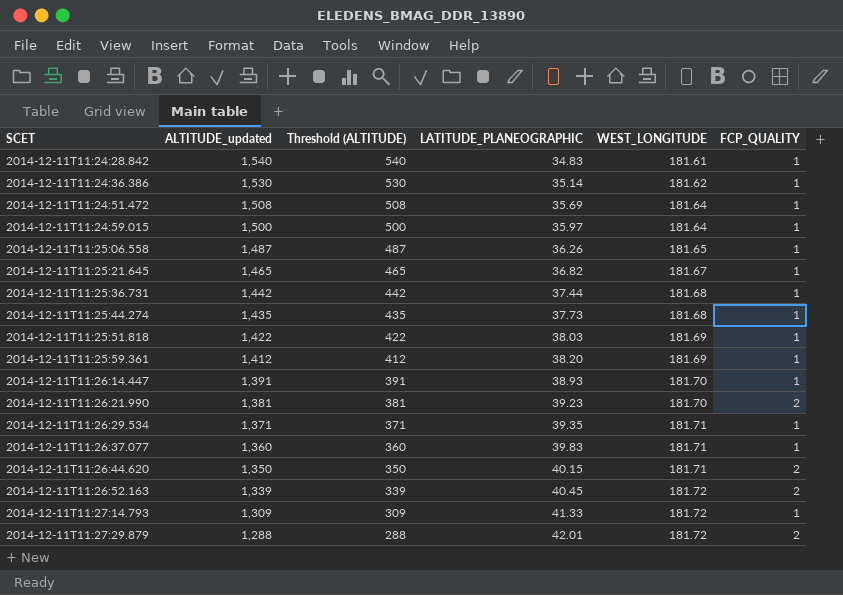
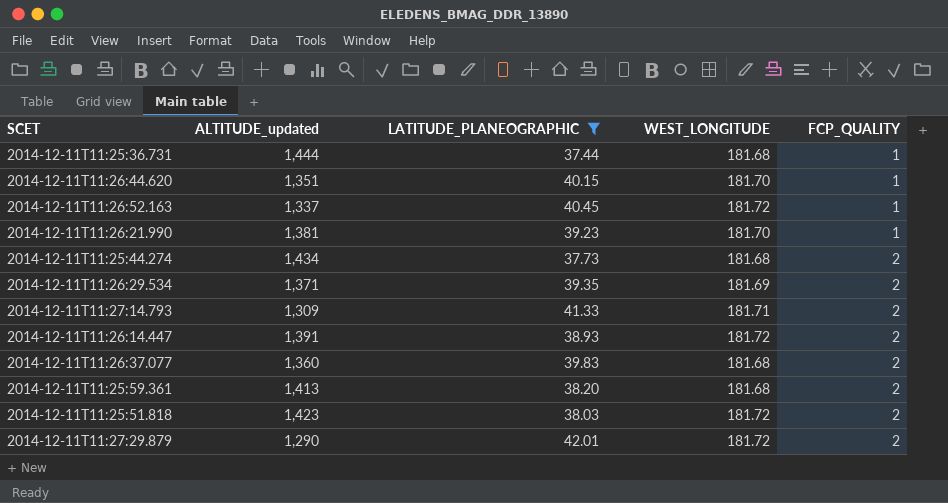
filter: none -> LATITUDE_PLANEOGRAPHIC >= 37.44
row order: SCET ascending -> FCP_QUALITY ascending
column Threshold (ALTITUDE) | formula: [ALTITUDE_updated] - 1000 -> none
2014-12-11T11:25:36.731 | ALTITUDE_updated: 1,442 -> 1,444
2014-12-11T11:26:44.620 | ALTITUDE_updated: 1,350 -> 1,351
2014-12-11T11:26:44.620 | WEST_LONGITUDE: 181.71 -> 181.70
2014-12-11T11:26:44.620 | FCP_QUALITY: 2 -> 1
2014-12-11T11:26:52.163 | ALTITUDE_updated: 1,339 -> 1,337
2014-12-11T11:26:52.163 | FCP_QUALITY: 2 -> 1
2014-12-11T11:26:21.990 | FCP_QUALITY: 2 -> 1
2014-12-11T11:25:44.274 | ALTITUDE_updated: 1,435 -> 1,434
2014-12-11T11:25:44.274 | FCP_QUALITY: 1 -> 2
2014-12-11T11:26:29.534 | WEST_LONGITUDE: 181.71 -> 181.69
2014-12-11T11:26:29.534 | FCP_QUALITY: 1 -> 2
2014-12-11T11:27:14.793 | WEST_LONGITUDE: 181.72 -> 181.71
2014-12-11T11:27:14.793 | FCP_QUALITY: 1 -> 2
2014-12-11T11:26:14.447 | WEST_LONGITUDE: 181.70 -> 181.72
2014-12-11T11:26:14.447 | FCP_QUALITY: 1 -> 2
2014-12-11T11:26:37.077 | WEST_LONGITUDE: 181.71 -> 181.68
2014-12-11T11:26:37.077 | FCP_QUALITY: 1 -> 2
2014-12-11T11:25:59.361 | ALTITUDE_updated: 1,412 -> 1,413
2014-12-11T11:25:59.361 | WEST_LONGITUDE: 181.69 -> 181.68
2014-12-11T11:25:59.361 | FCP_QUALITY: 1 -> 2
2014-12-11T11:25:51.818 | ALTITUDE_updated: 1,422 -> 1,423
2014-12-11T11:25:51.818 | WEST_LONGITUDE: 181.69 -> 181.72
2014-12-11T11:25:51.818 | FCP_QUALITY: 1 -> 2
2014-12-11T11:27:29.879 | ALTITUDE_updated: 1,288 -> 1,290

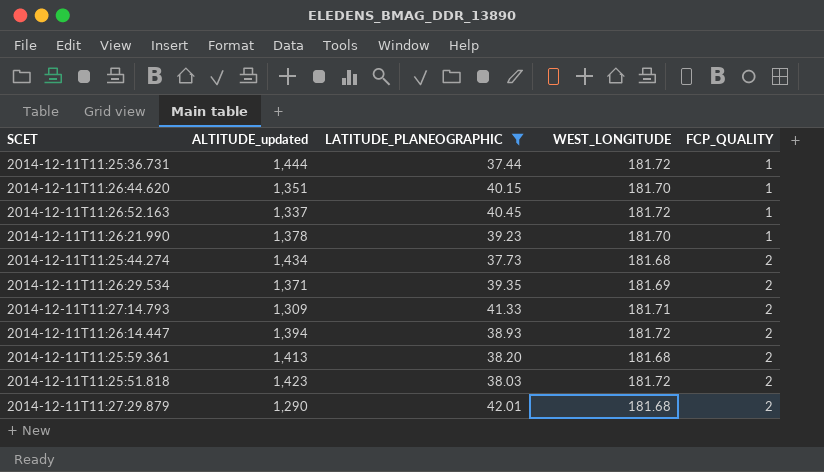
row 2014-12-11T11:26:37.077: 1,360 | 39.83 | 181.68 | 2 -> none
2014-12-11T11:25:36.731 | WEST_LONGITUDE: 181.68 -> 181.72
2014-12-11T11:26:21.990 | ALTITUDE_updated: 1,381 -> 1,378
2014-12-11T11:26:14.447 | ALTITUDE_updated: 1,391 -> 1,394
2014-12-11T11:27:29.879 | WEST_LONGITUDE: 181.72 -> 181.68

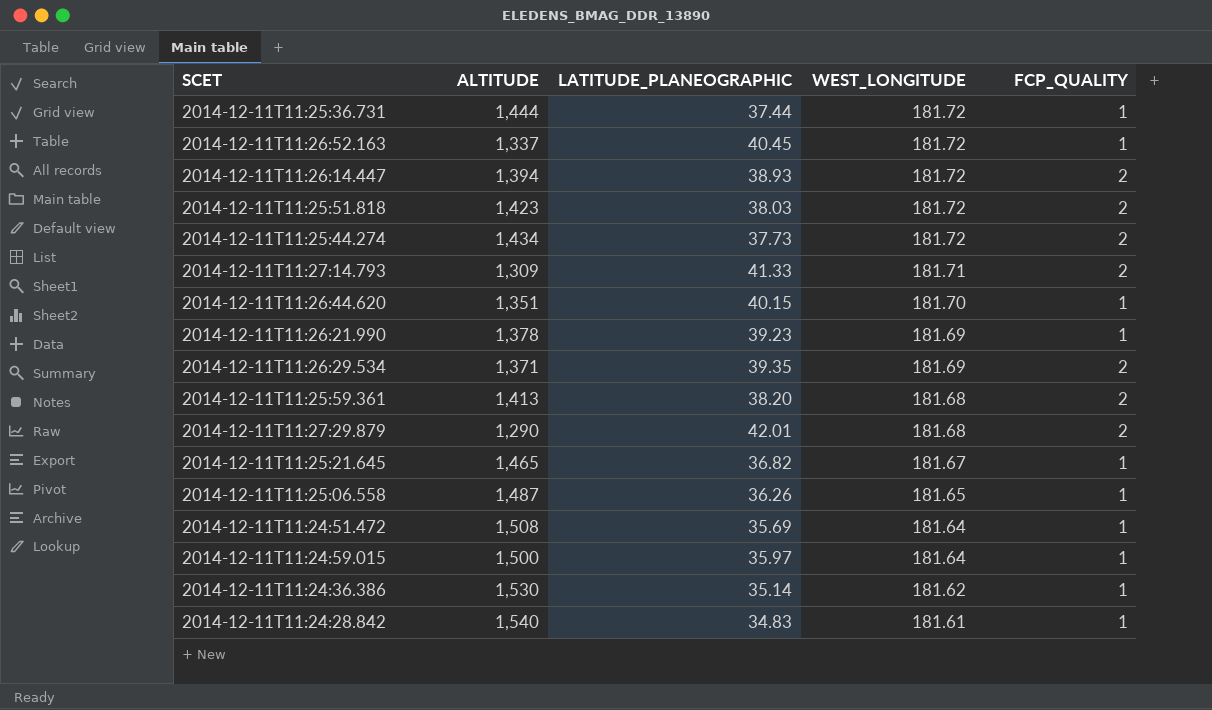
filter: LATITUDE_PLANEOGRAPHIC >= 37.44 -> none
row order: FCP_QUALITY ascending -> WEST_LONGITUDE descending
column name: ALTITUDE_updated -> ALTITUDE
2014-12-11T11:25:44.274 | WEST_LONGITUDE: 181.68 -> 181.72
2014-12-11T11:26:21.990 | WEST_LONGITUDE: 181.70 -> 181.69

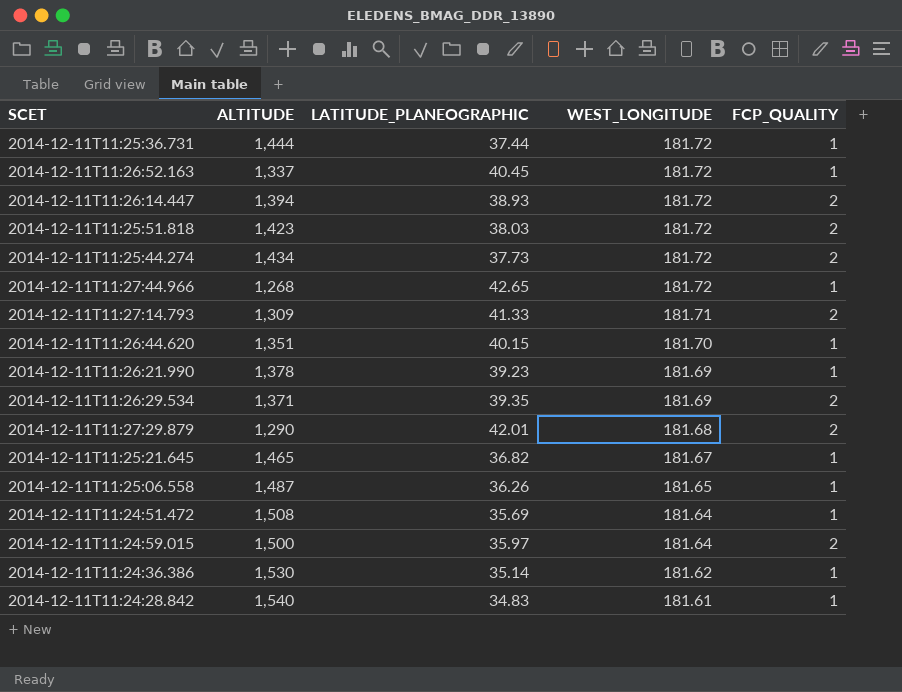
row 2014-12-11T11:25:59.361: 1,413 | 38.20 | 181.68 | 2 -> none
row 2014-12-11T11:27:44.966: none -> 1,268 | 42.65 | 181.72 | 1
2014-12-11T11:24:59.015 | FCP_QUALITY: 1 -> 2

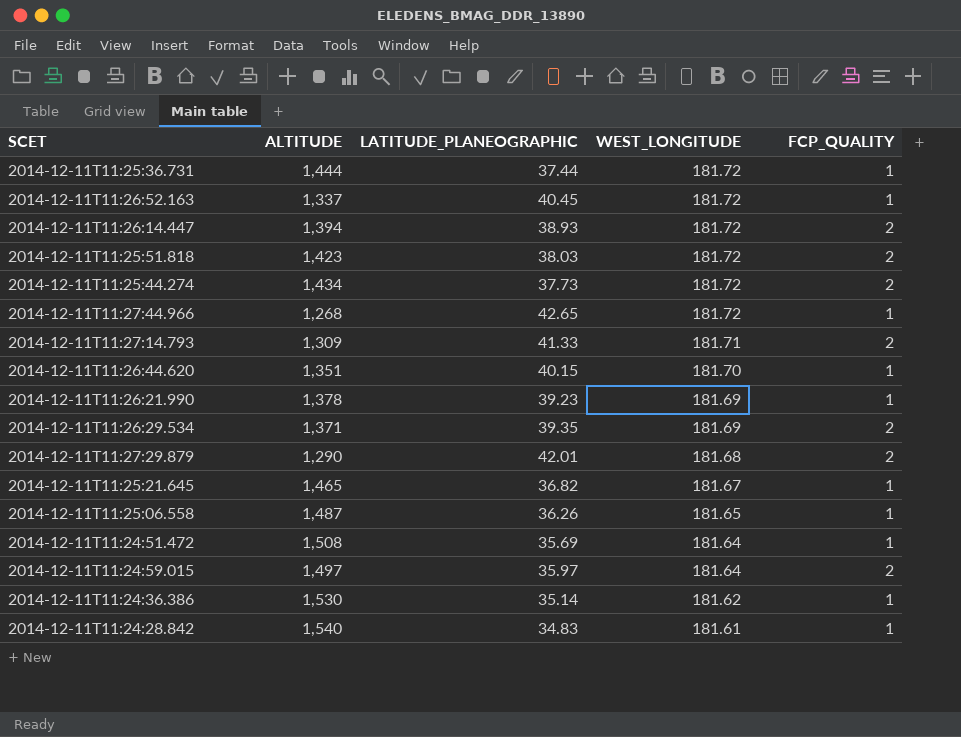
2014-12-11T11:24:59.015 | ALTITUDE: 1,500 -> 1,497

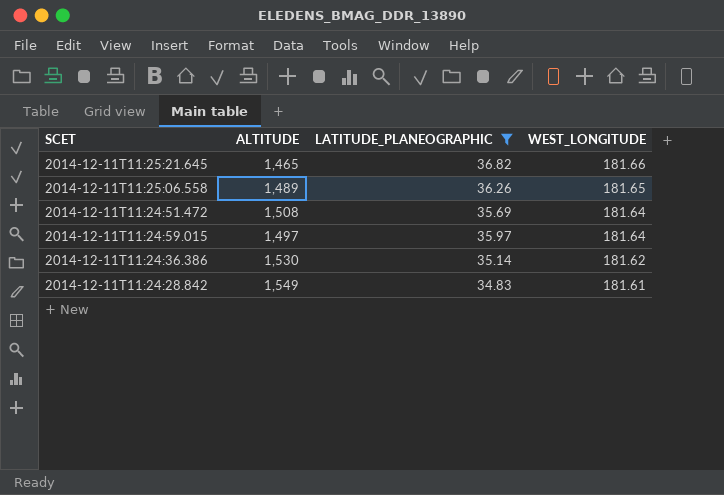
filter: none -> LATITUDE_PLANEOGRAPHIC <= 36.82
column FCP_QUALITY | position: 5 -> none
2014-12-11T11:25:21.645 | WEST_LONGITUDE: 181.67 -> 181.66
2014-12-11T11:25:06.558 | ALTITUDE: 1,487 -> 1,489
2014-12-11T11:24:28.842 | ALTITUDE: 1,540 -> 1,549

